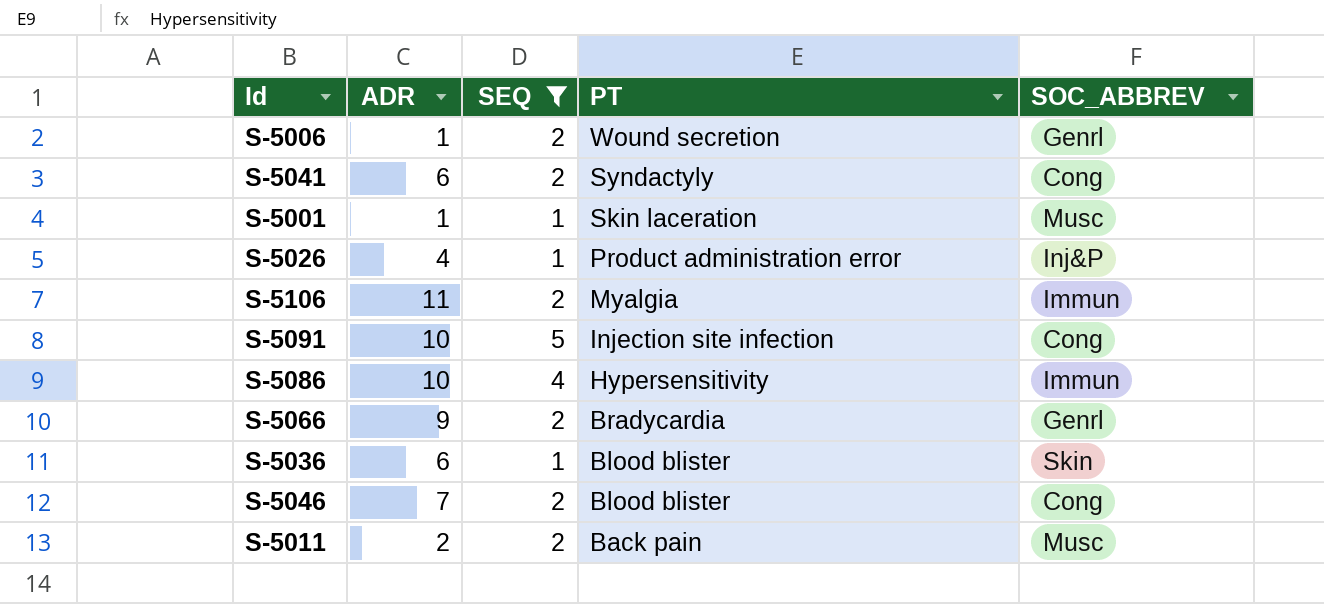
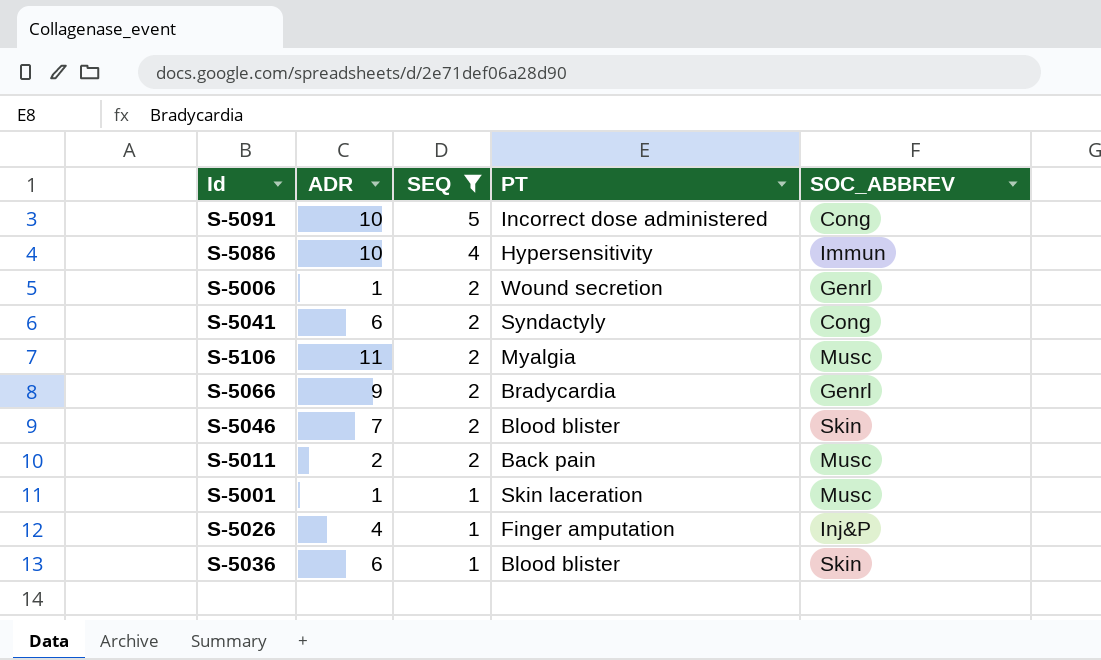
row order: PT descending -> SEQ descending
S-5091 | PT: Injection site infection -> Incorrect dose administered
S-5106 | SOC_ABBREV: Immun -> Musc
S-5046 | SOC_ABBREV: Cong -> Skin
S-5026 | PT: Product administration error -> Finger amputation

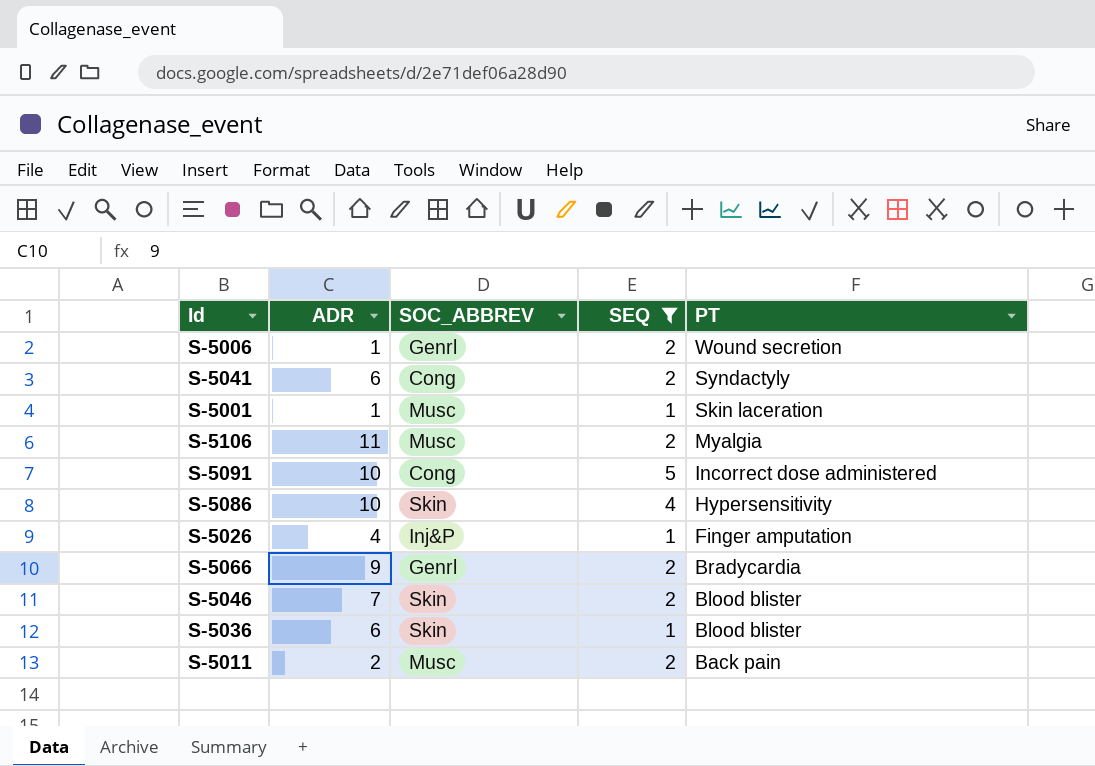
row order: SEQ descending -> PT descending
column SOC_ABBREV | position: 5 -> 3
S-5086 | SOC_ABBREV: Immun -> Skin

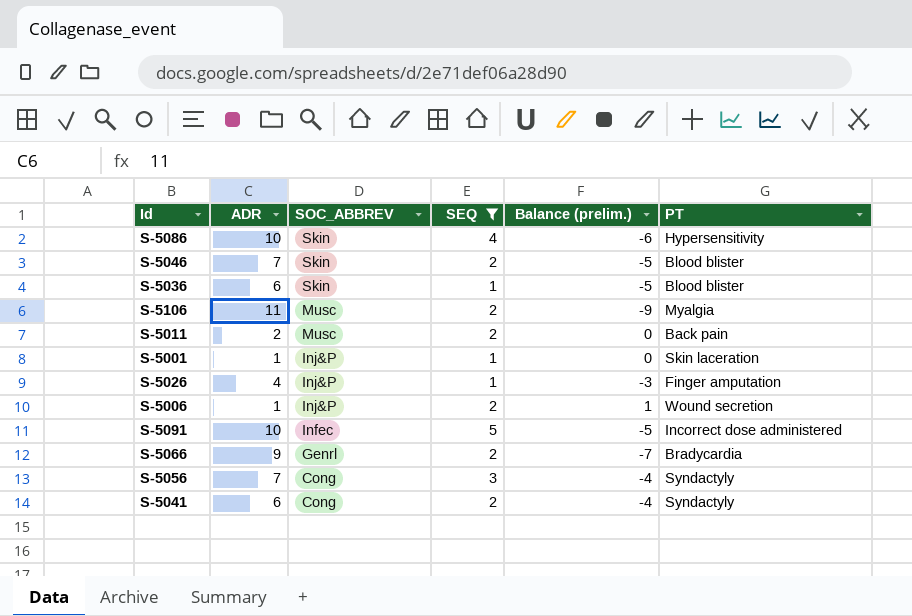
row order: PT descending -> SOC_ABBREV descending
column Balance (prelim.) | formula: none -> [SEQ] - [ADR]
S-5001 | SOC_ABBREV: Musc -> Inj&P
S-5006 | SOC_ABBREV: Genrl -> Inj&P
S-5091 | SOC_ABBREV: Cong -> Infec
row S-5056: none -> 7 | Cong | 3 | -4 | Syndactyly

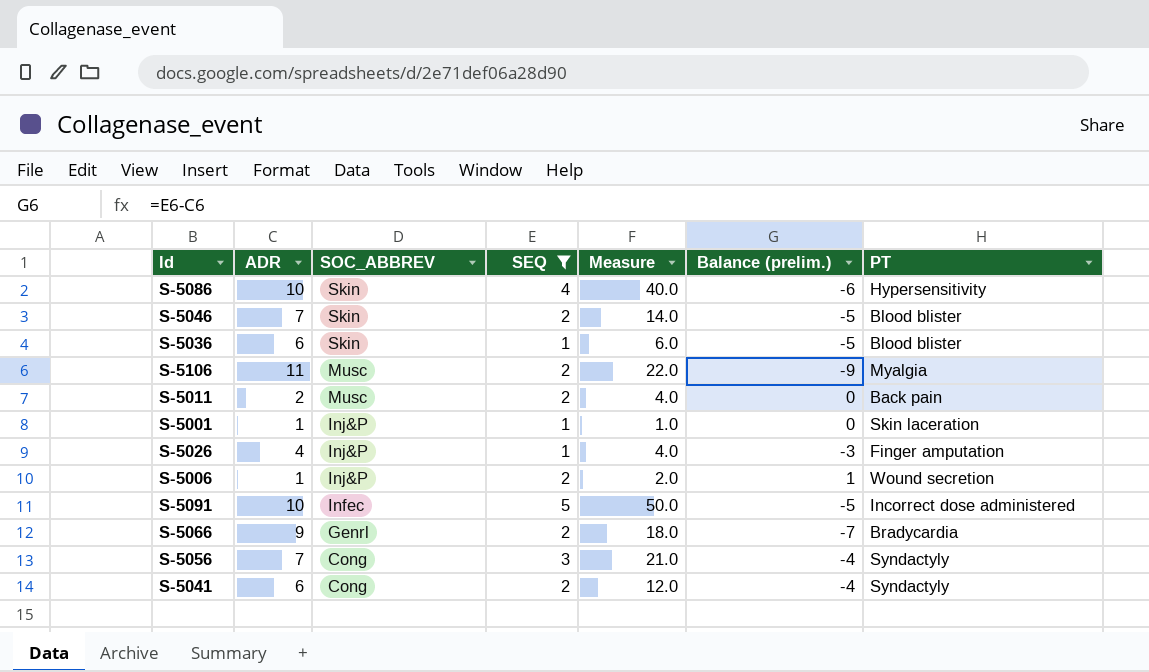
column Measure | formula: none -> [ADR] * [SEQ]

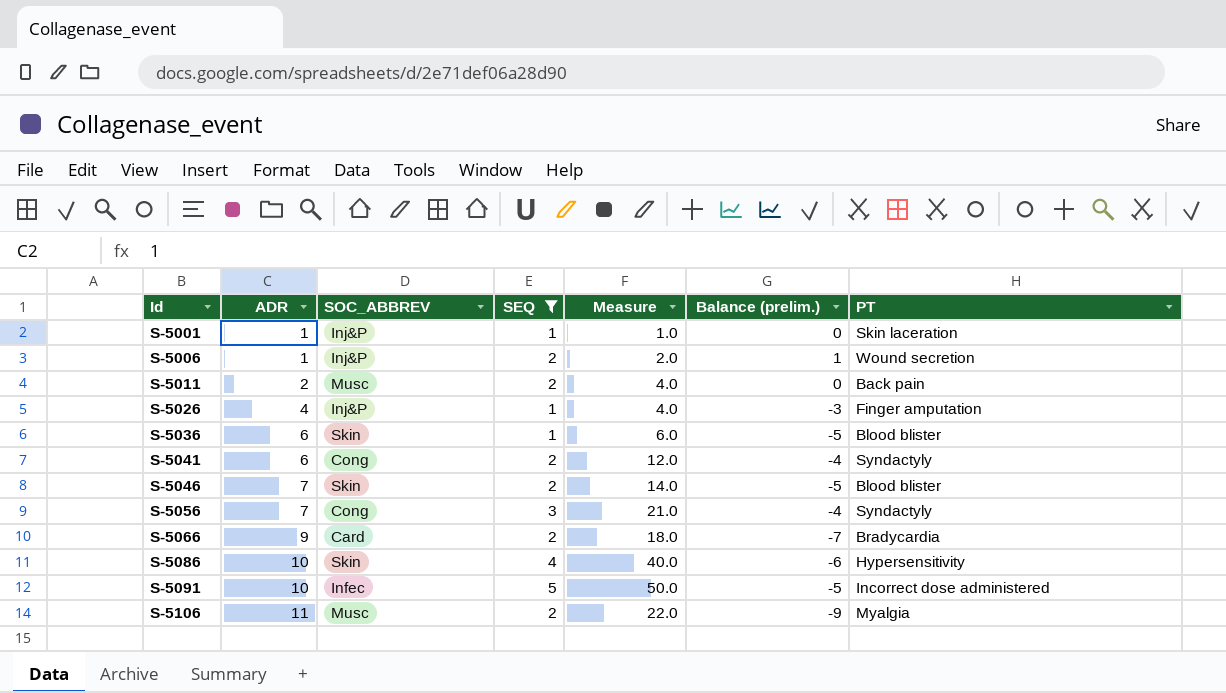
row order: SOC_ABBREV descending -> Id ascending
S-5066 | SOC_ABBREV: Genrl -> Card

